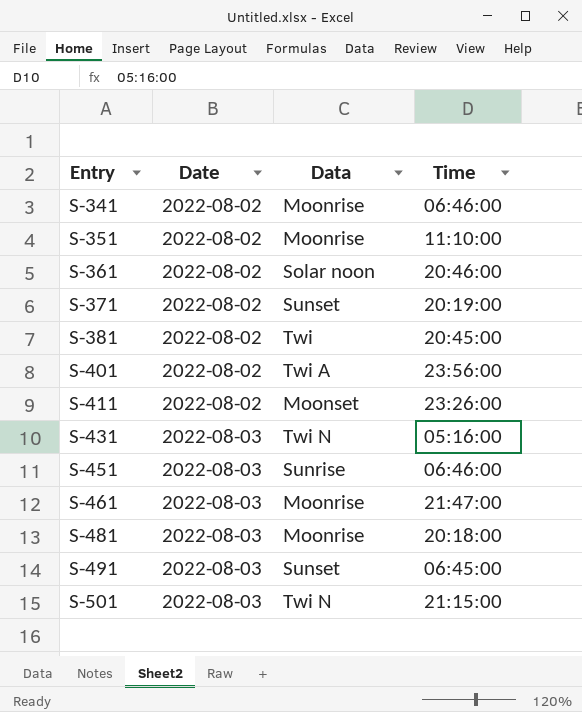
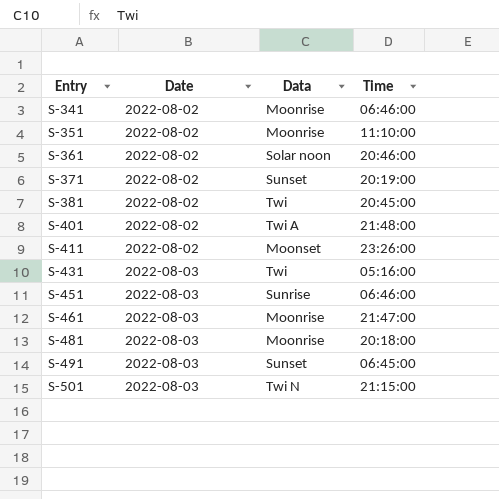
S-401 | Time: 23:56:00 -> 21:48:00
S-431 | Data: Twi N -> Twi

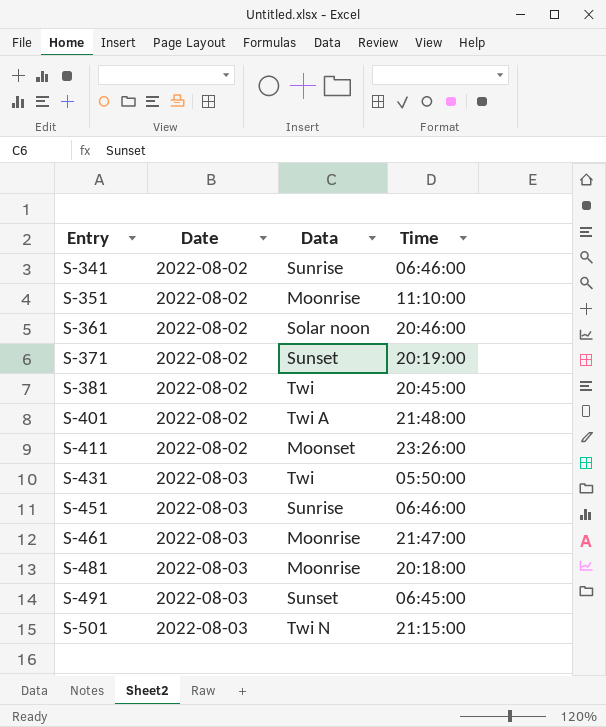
S-341 | Data: Moonrise -> Sunrise
S-431 | Time: 05:16:00 -> 05:50:00

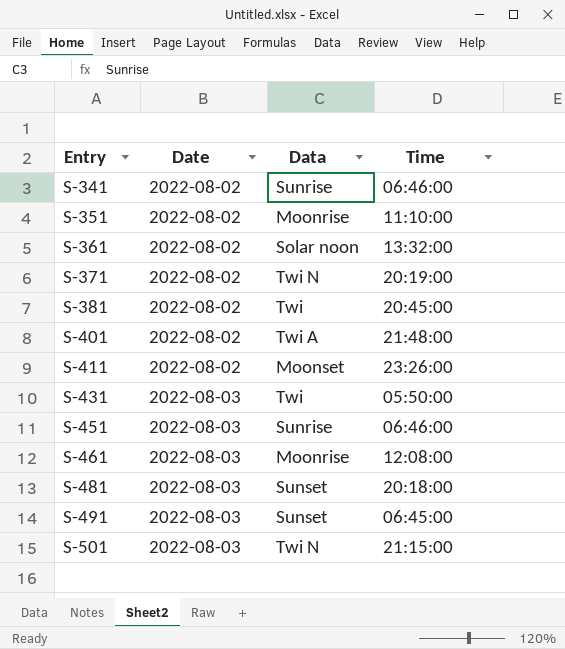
S-361 | Time: 20:46:00 -> 13:32:00
S-371 | Data: Sunset -> Twi N
S-461 | Time: 21:47:00 -> 12:08:00
S-481 | Data: Moonrise -> Sunset

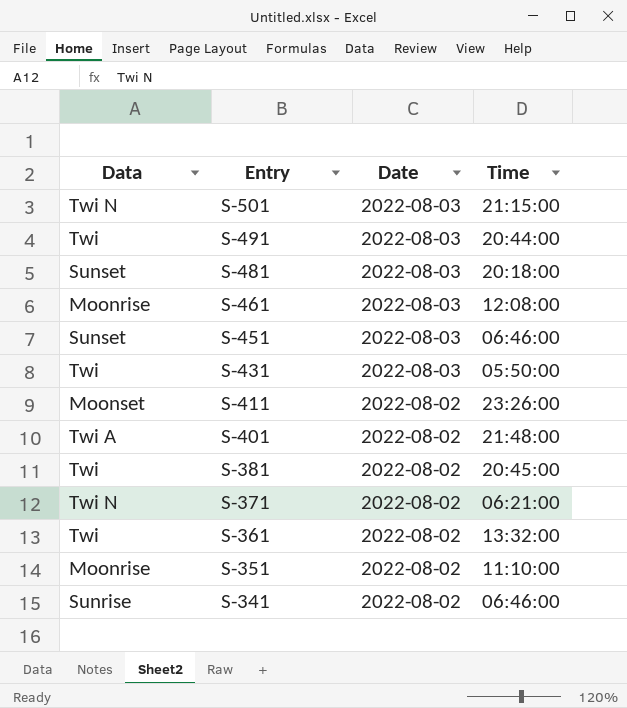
row order: Entry ascending -> Entry descending
column Data | position: 3 -> 1
S-491 | Data: Sunset -> Twi
S-491 | Time: 06:45:00 -> 20:44:00
S-451 | Data: Sunrise -> Sunset
S-371 | Time: 20:19:00 -> 06:21:00
S-361 | Data: Solar noon -> Twi

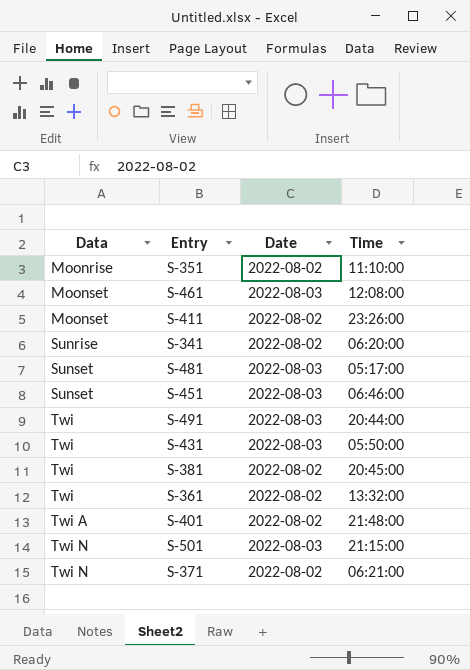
row order: Entry descending -> Data ascending
S-461 | Data: Moonrise -> Moonset
S-341 | Time: 06:46:00 -> 06:20:00
S-481 | Time: 20:18:00 -> 05:17:00

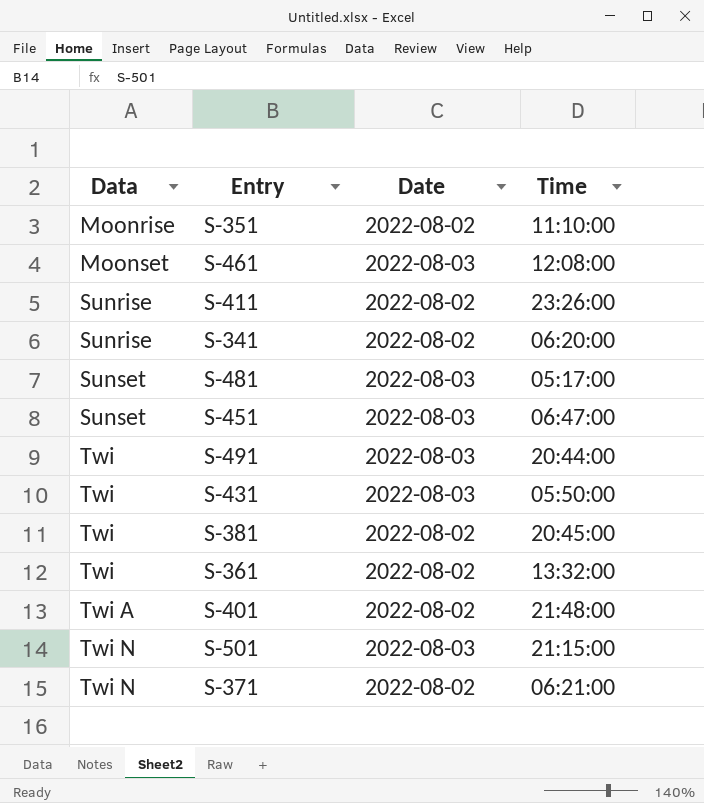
S-411 | Data: Moonset -> Sunrise
S-451 | Time: 06:46:00 -> 06:47:00

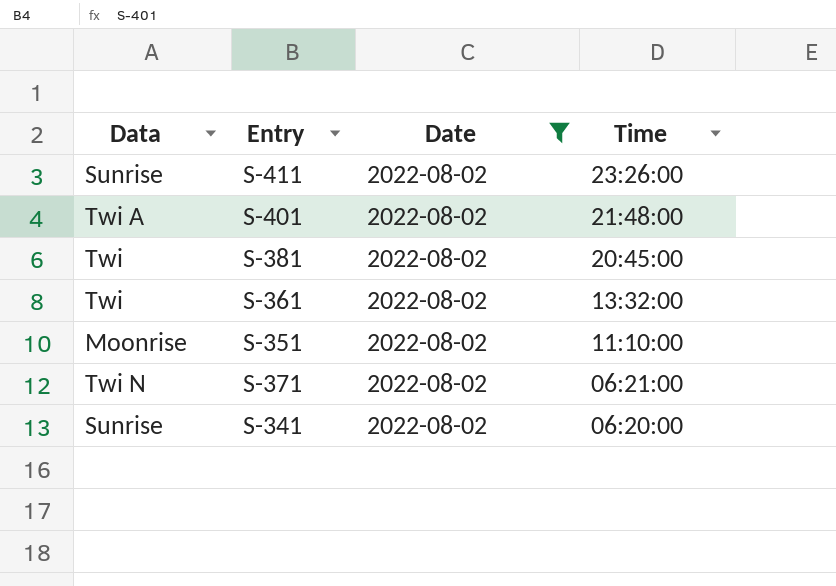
filter: none -> Date = 2022-08-02
row order: Data ascending -> Time descending

